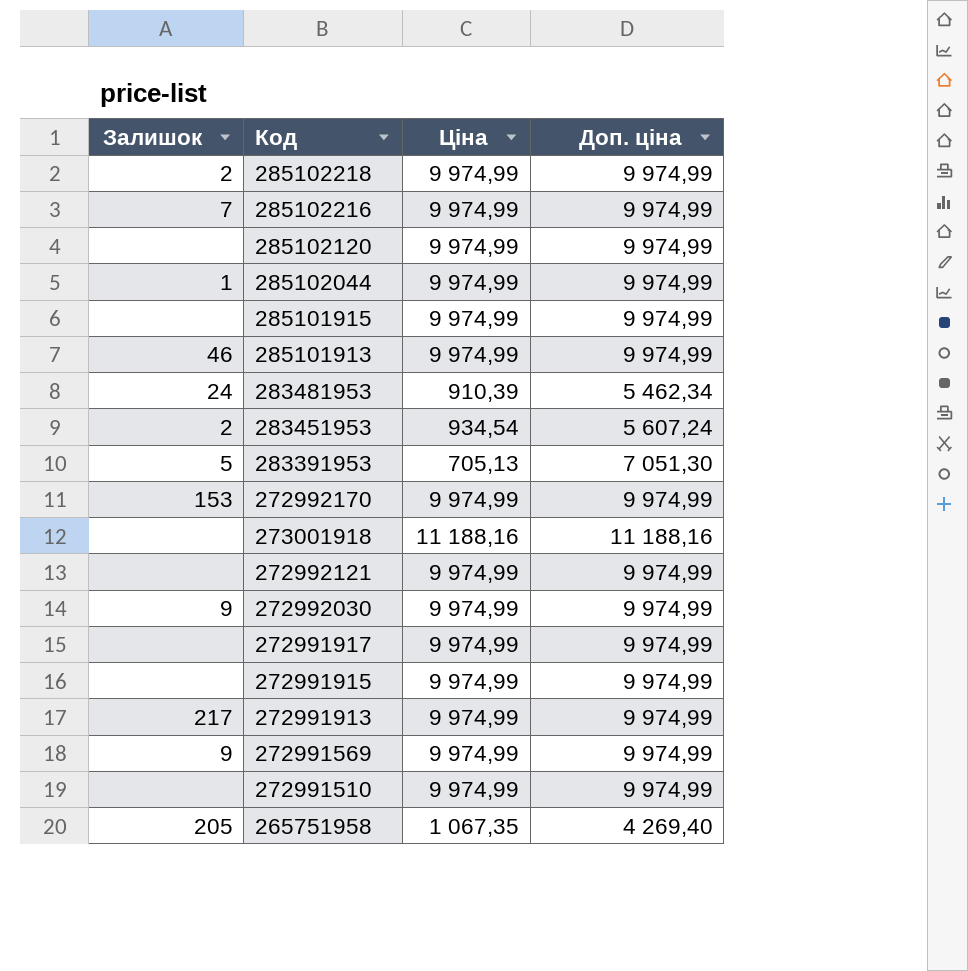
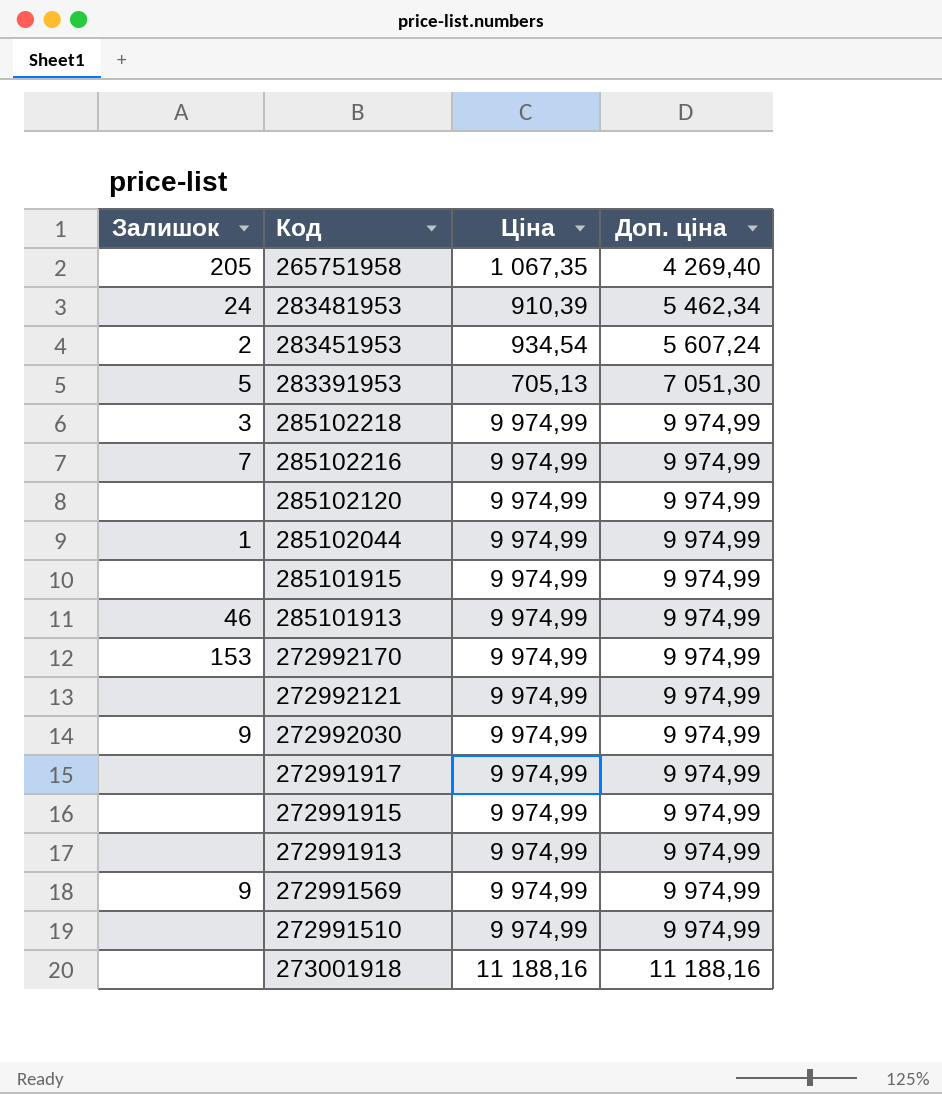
row order: none -> Доп. ціна ascending
285102218 | Залишок: 2 -> 3
272991913 | Залишок: 217 -> none

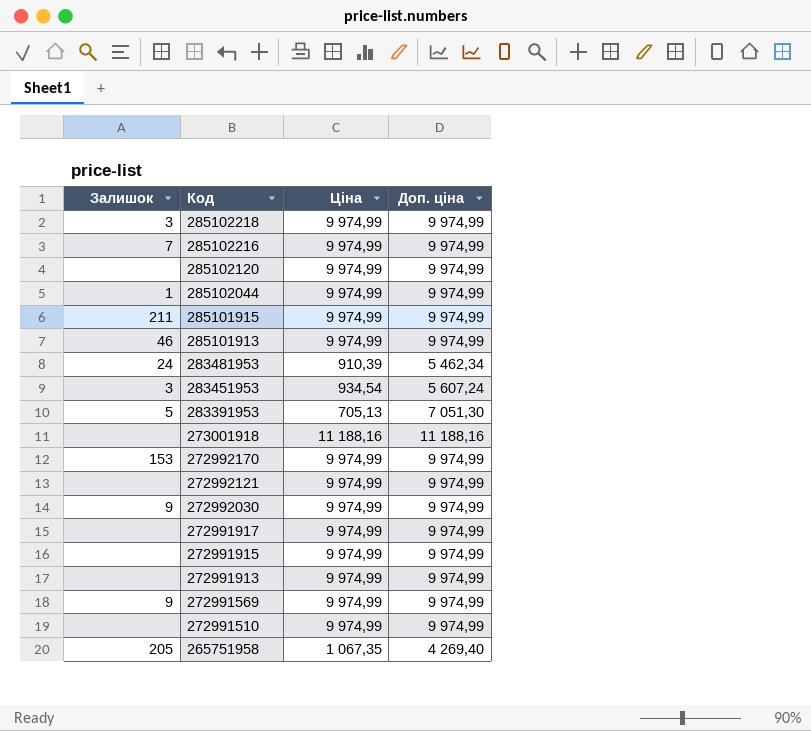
row order: Доп. ціна ascending -> Код descending
285101915 | Залишок: none -> 211
283451953 | Залишок: 2 -> 3

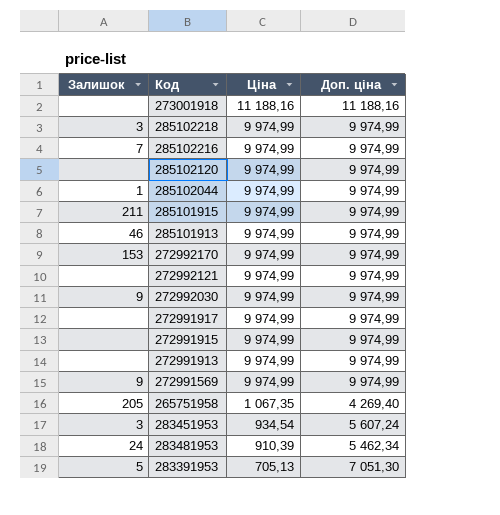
row order: Код descending -> Ціна descending
row 272991510: none | 9 974,99 | 9 974,99 -> none

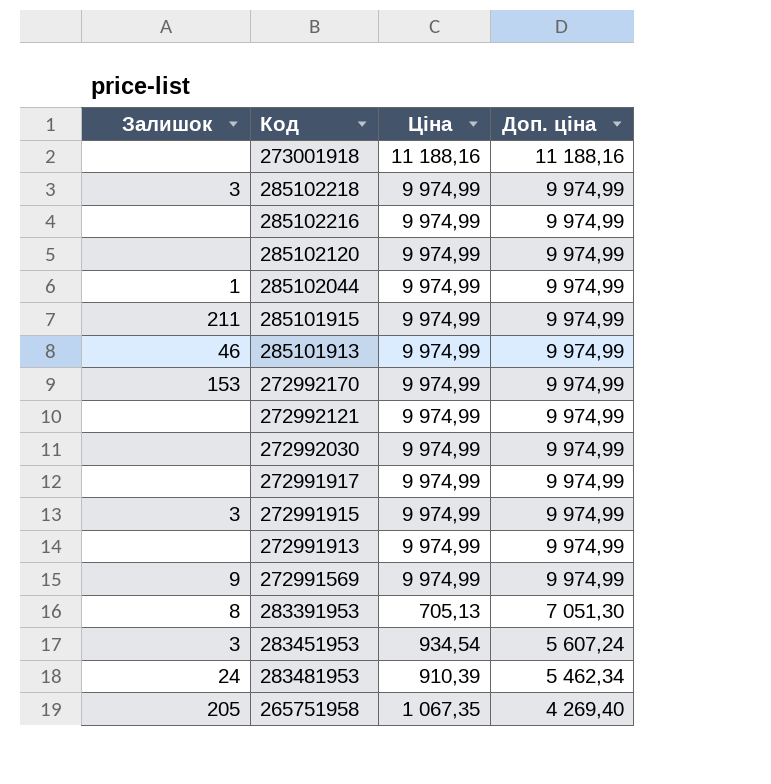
row order: Ціна descending -> Доп. ціна descending
285102216 | Залишок: 7 -> none
272992030 | Залишок: 9 -> none
272991915 | Залишок: none -> 3
283391953 | Залишок: 5 -> 8

